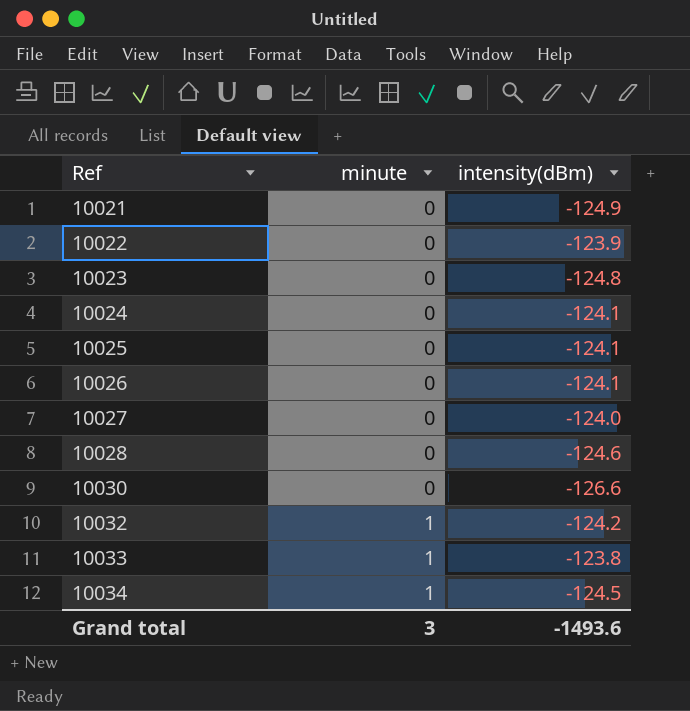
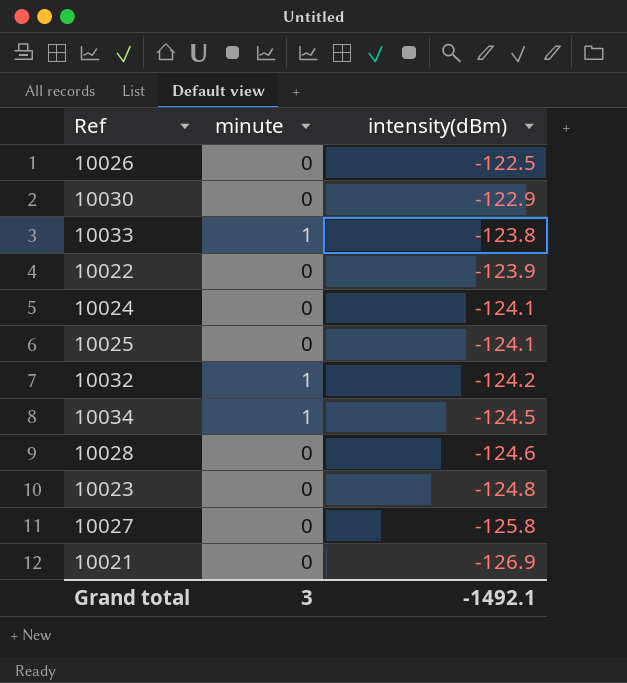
row order: Ref ascending -> intensity(dBm) descending
10026 | intensity(dBm): -124.1 -> -122.5
10030 | intensity(dBm): -126.6 -> -122.9
10027 | intensity(dBm): -124.0 -> -125.8
10021 | intensity(dBm): -124.9 -> -126.9
Grand total | intensity(dBm): -1493.6 -> -1492.1

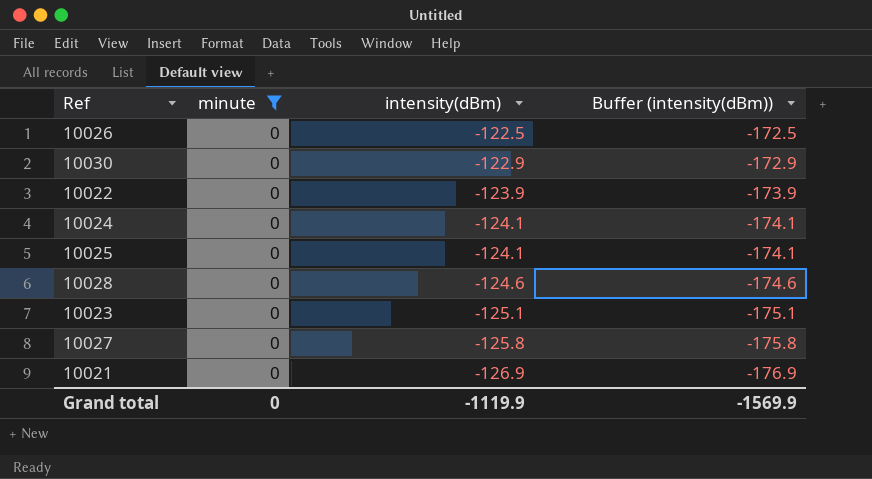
filter: none -> minute = 0
column Buffer (intensity(dBm)) | formula: none -> [intensity(dBm)] - 50
10023 | intensity(dBm): -124.8 -> -125.1
Grand total | minute: 3 -> 0
Grand total | intensity(dBm): -1492.1 -> -1119.9

